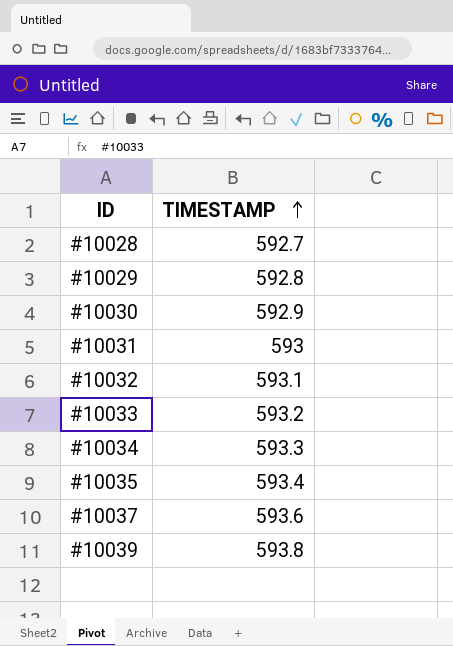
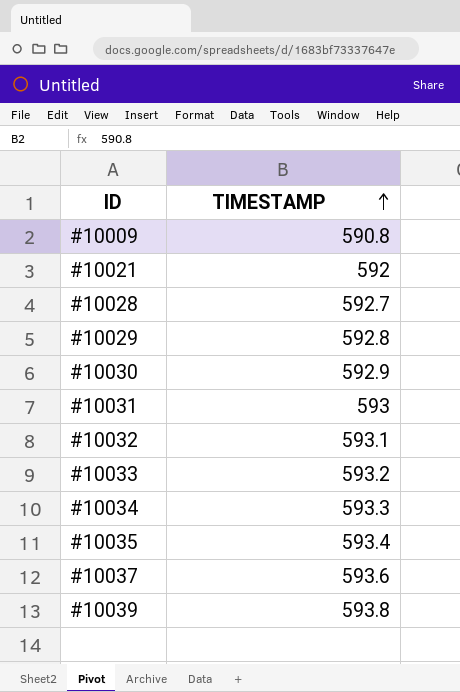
row #10009: none -> 590.8
row #10021: none -> 592

